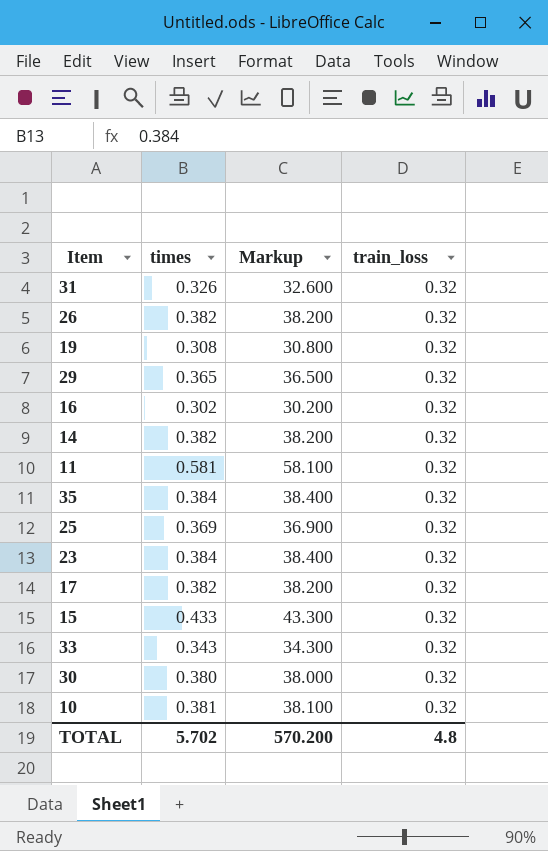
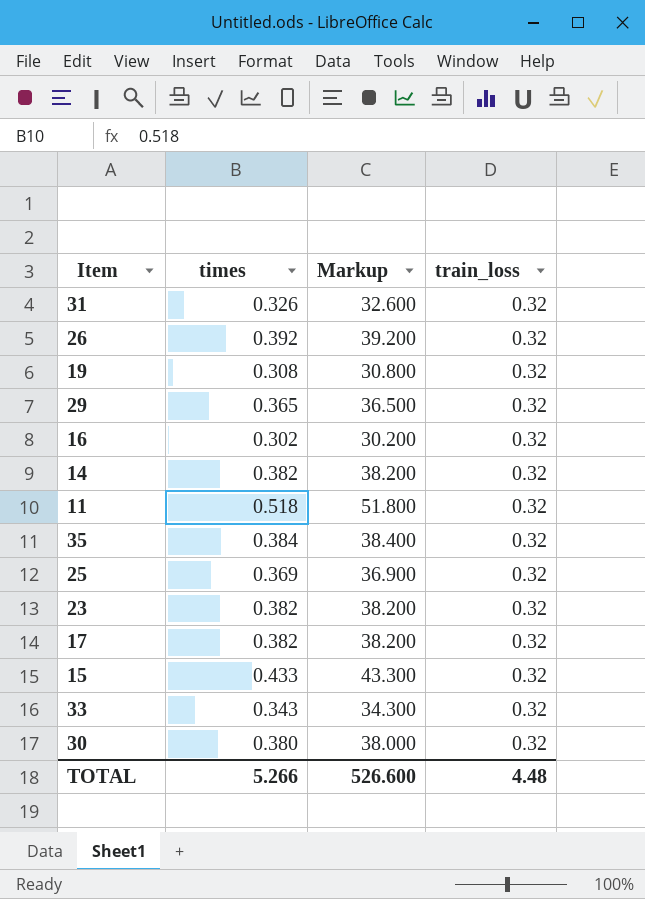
row 10: 0.381 | 38.100 | 0.32 -> none
26 | times: 0.382 -> 0.392
26 | Markup: 38.200 -> 39.200
11 | times: 0.581 -> 0.518
11 | Markup: 58.100 -> 51.800
23 | times: 0.384 -> 0.382
23 | Markup: 38.400 -> 38.200
TOTAL | times: 5.702 -> 5.266
TOTAL | Markup: 570.200 -> 526.600
TOTAL | train_loss: 4.8 -> 4.48

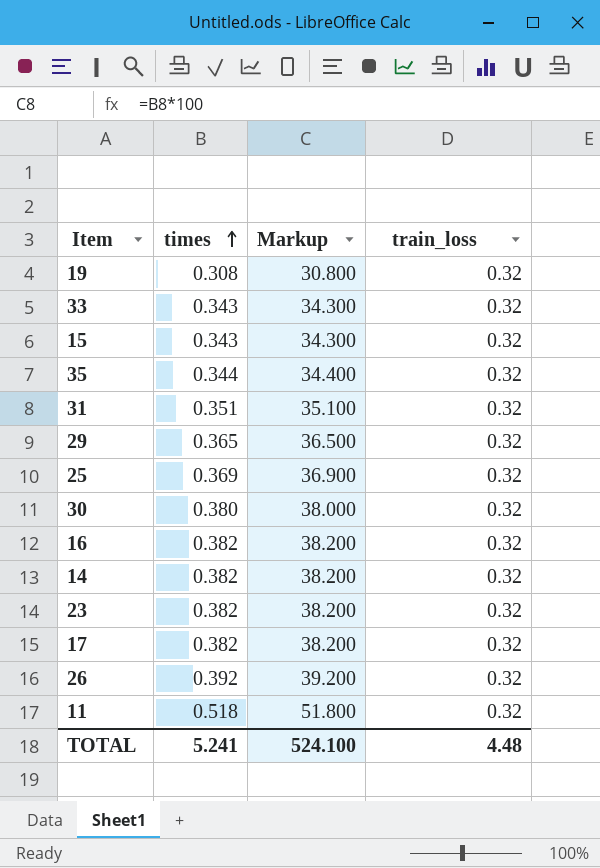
row order: none -> times ascending
15 | times: 0.433 -> 0.343
15 | Markup: 43.300 -> 34.300
35 | times: 0.384 -> 0.344
35 | Markup: 38.400 -> 34.400
31 | times: 0.326 -> 0.351
31 | Markup: 32.600 -> 35.100
16 | times: 0.302 -> 0.382
16 | Markup: 30.200 -> 38.200
TOTAL | times: 5.266 -> 5.241
TOTAL | Markup: 526.600 -> 524.100

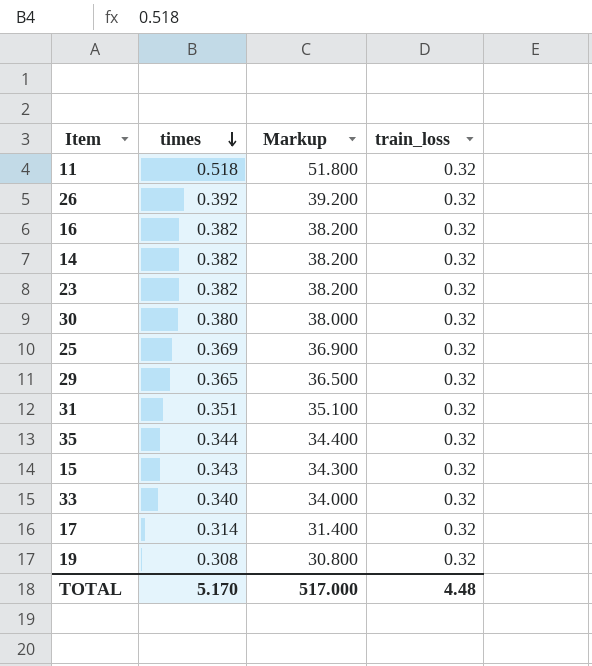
row order: times ascending -> times descending
33 | times: 0.343 -> 0.340
33 | Markup: 34.300 -> 34.000
17 | times: 0.382 -> 0.314
17 | Markup: 38.200 -> 31.400
TOTAL | times: 5.241 -> 5.170
TOTAL | Markup: 524.100 -> 517.000

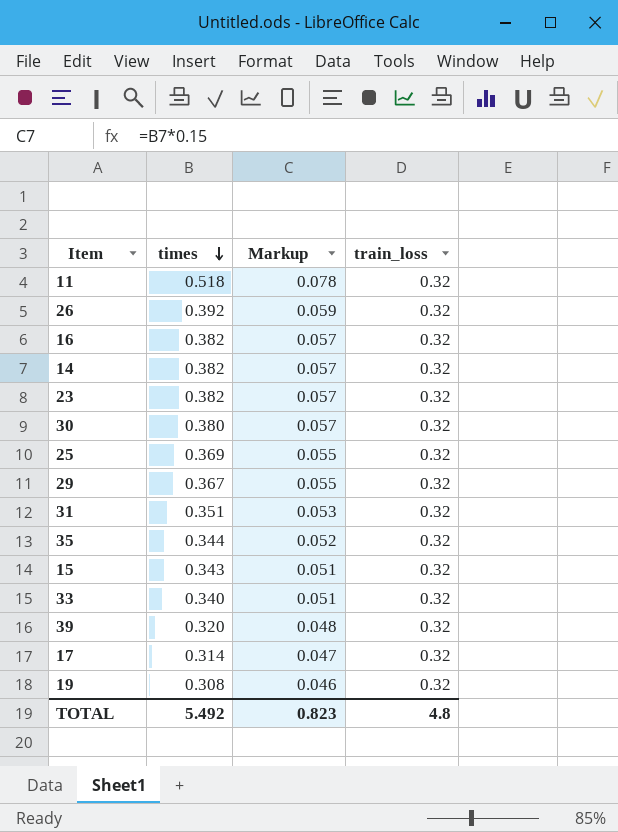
column Markup | formula: [times] * 100 -> [times] * 0.15
29 | times: 0.365 -> 0.367
row 39: none -> 0.320 | 0.048 | 0.32
TOTAL | times: 5.170 -> 5.492
TOTAL | Markup: 517.000 -> 0.823
TOTAL | train_loss: 4.48 -> 4.8

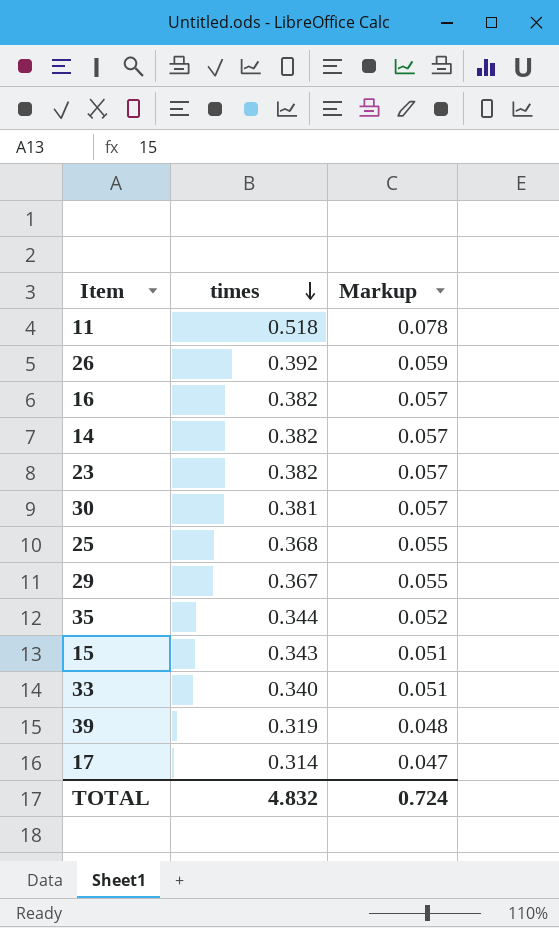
column train_loss | position: 4 -> none
row 31: 0.351 | 0.053 | 0.32 -> none
row 19: 0.308 | 0.046 | 0.32 -> none
30 | times: 0.380 -> 0.381
25 | times: 0.369 -> 0.368
39 | times: 0.320 -> 0.319
TOTAL | times: 5.492 -> 4.832
TOTAL | Markup: 0.823 -> 0.724

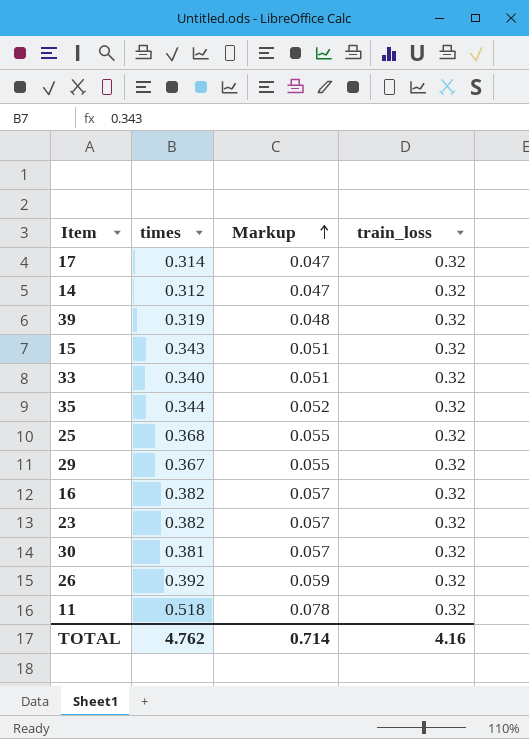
row order: times descending -> Markup ascending
column train_loss | position: none -> 4
14 | times: 0.382 -> 0.312
14 | Markup: 0.057 -> 0.047
TOTAL | times: 4.832 -> 4.762
TOTAL | Markup: 0.724 -> 0.714

